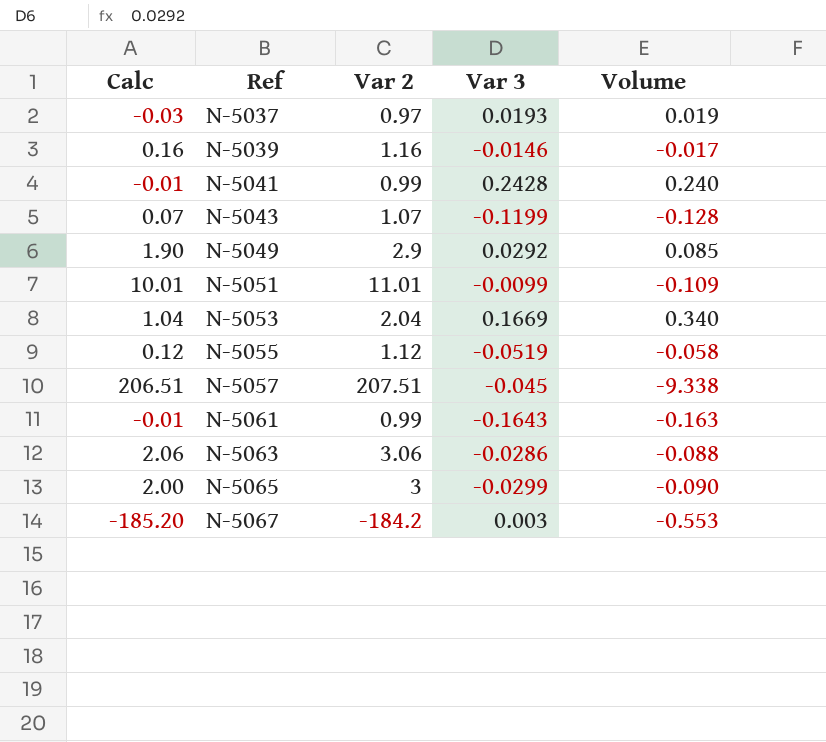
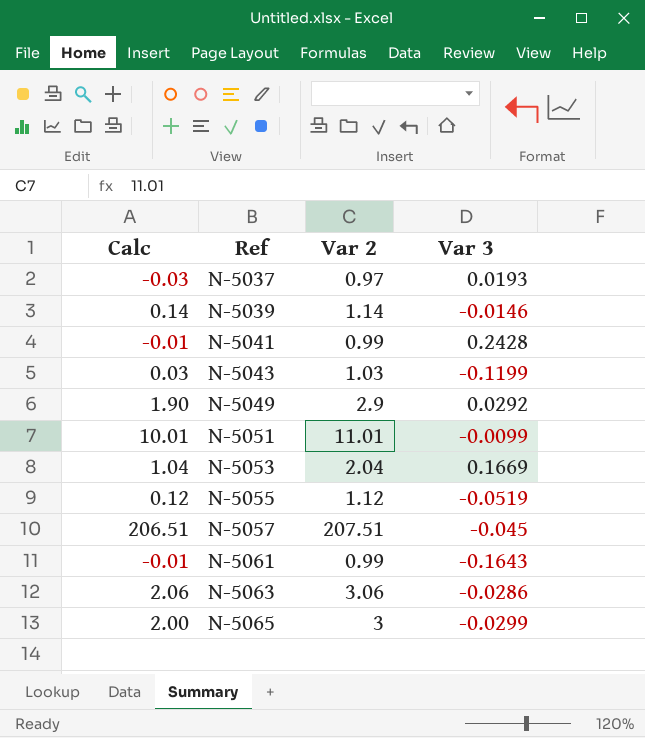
column Volume | formula: [Var 2] * [Var 3] -> none
row N-5067: -185.20 | -184.2 | 0.003 | -0.553 -> none
N-5039 | Calc: 0.16 -> 0.14
N-5039 | Var 2: 1.16 -> 1.14
N-5043 | Calc: 0.07 -> 0.03
N-5043 | Var 2: 1.07 -> 1.03

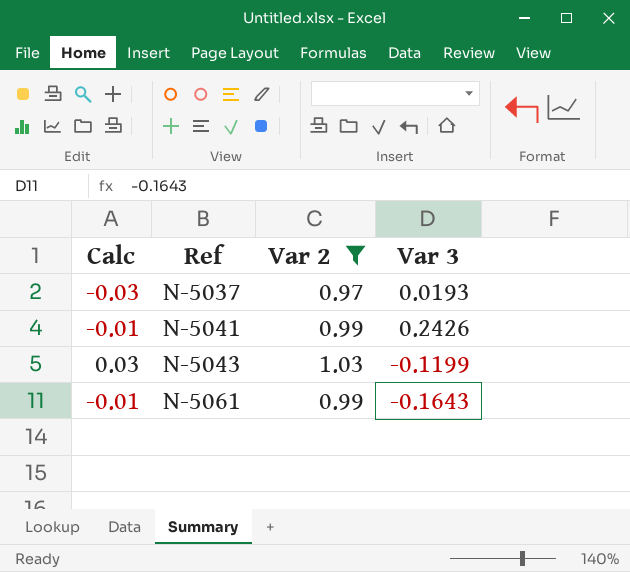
filter: none -> Var 2 <= 1.03
N-5041 | Var 3: 0.2428 -> 0.2426

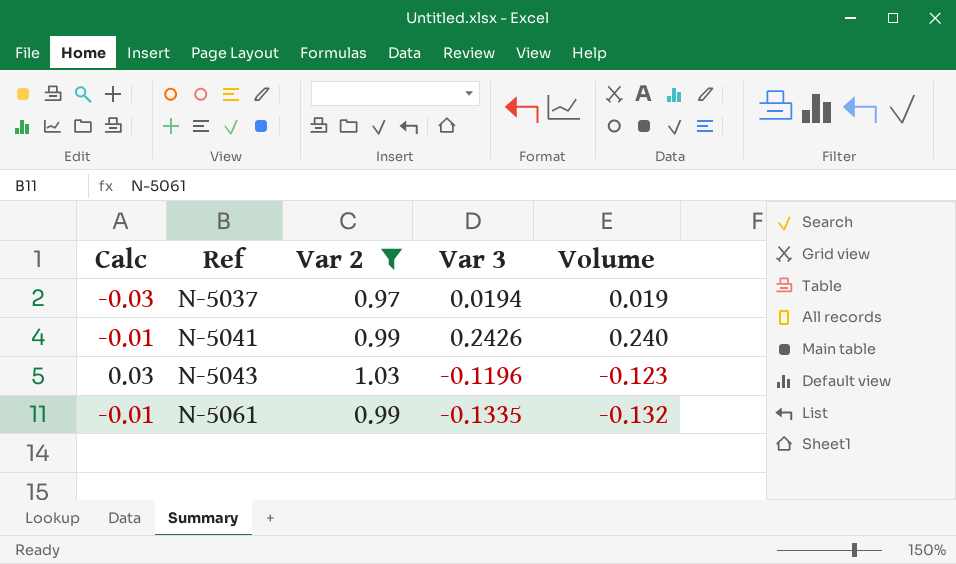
column Volume | formula: none -> [Var 2] * [Var 3]
N-5037 | Var 3: 0.0193 -> 0.0194
N-5043 | Var 3: -0.1199 -> -0.1196
N-5061 | Var 3: -0.1643 -> -0.1335

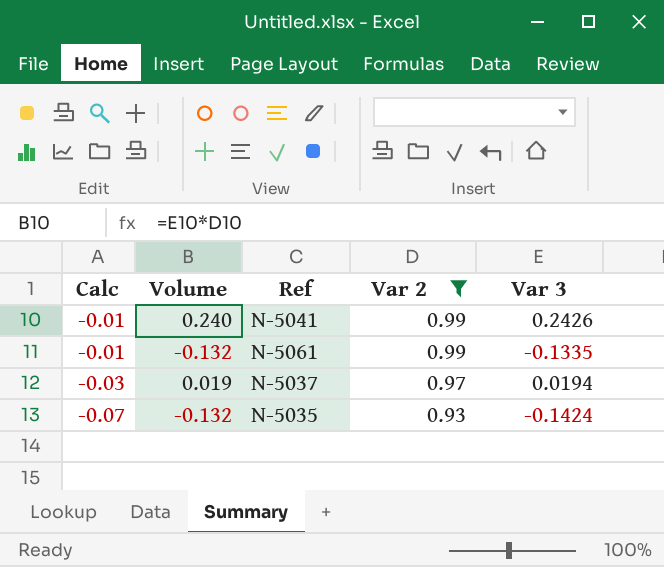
row order: Ref ascending -> Calc descending
column Volume | position: 5 -> 2
row N-5043: 0.03 | 1.03 | -0.1196 | -0.123 -> none
row N-5035: none -> -0.07 | -0.132 | 0.93 | -0.1424

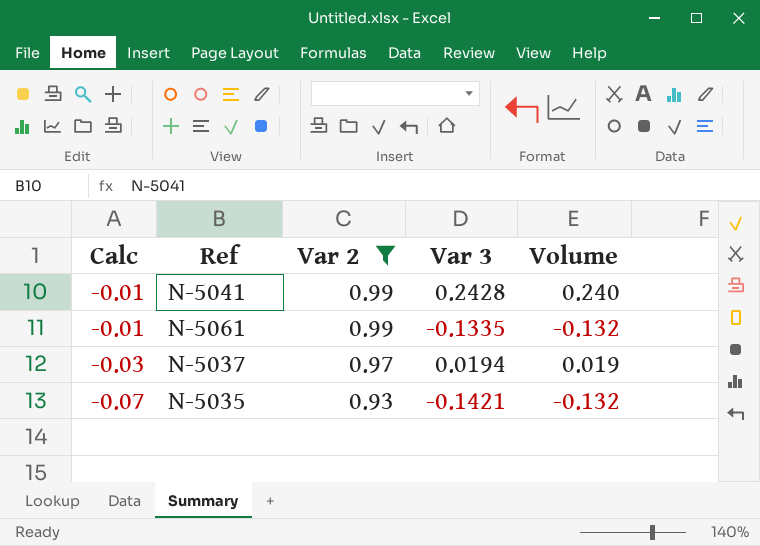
column Volume | position: 2 -> 5
N-5041 | Var 3: 0.2426 -> 0.2428
N-5035 | Var 3: -0.1424 -> -0.1421

